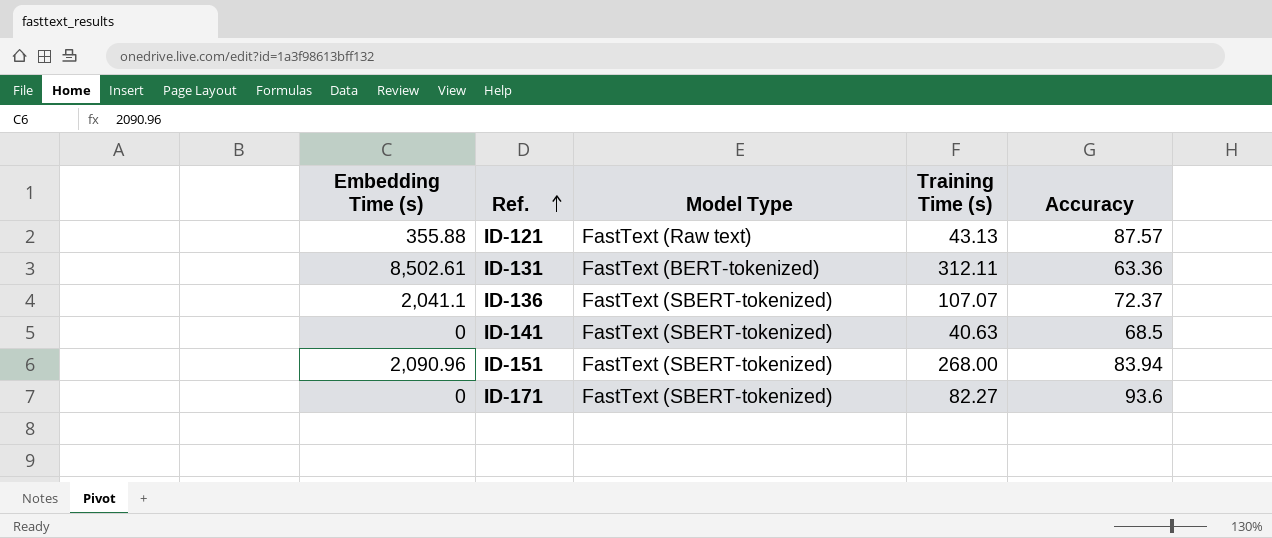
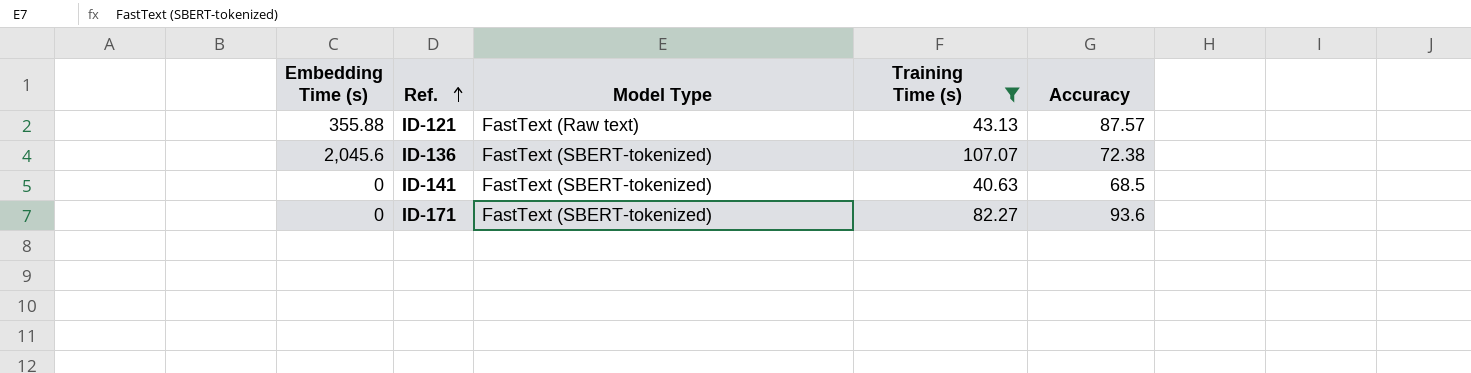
filter: none -> Training Time (s) <= 107.07
ID-136 | Embedding Time (s): 2,041.1 -> 2,045.6
ID-136 | Accuracy: 72.37 -> 72.38

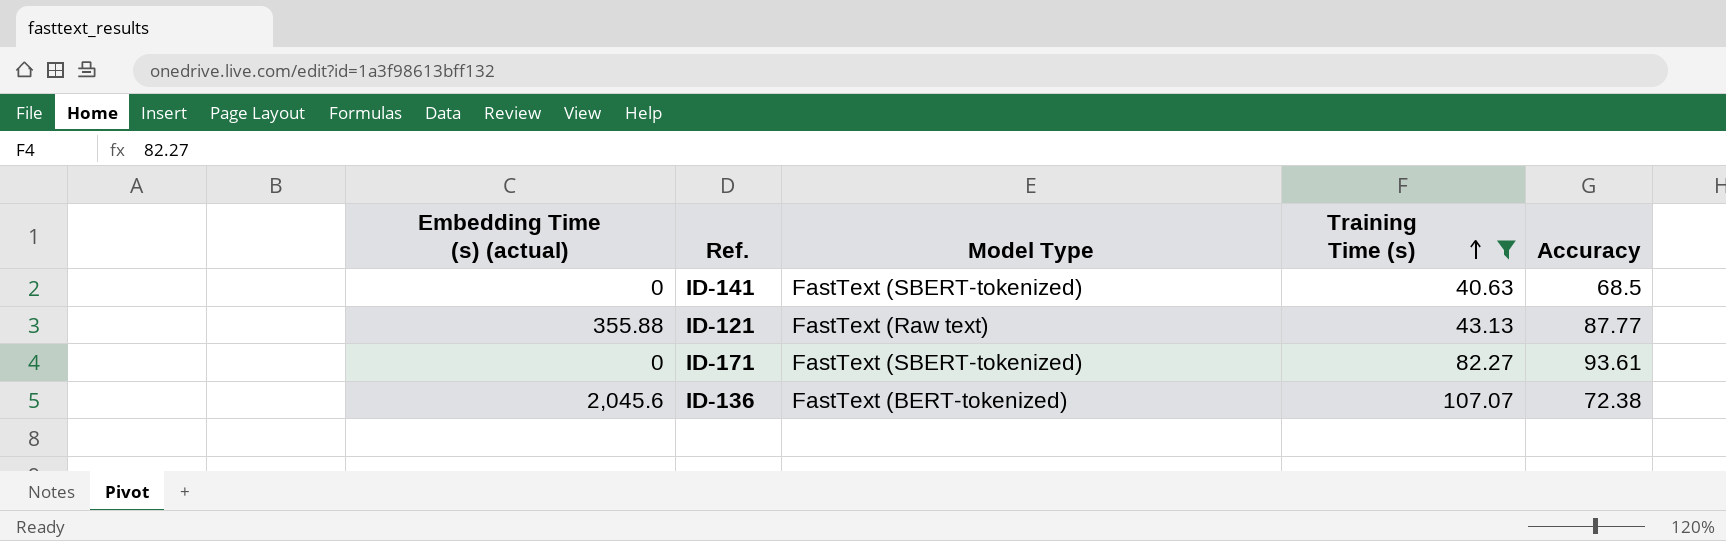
row order: Ref. ascending -> Training Time (s) ascending
column name: Embedding Time (s) -> Embedding Time (s) (actual)
ID-121 | Accuracy: 87.57 -> 87.77
ID-171 | Accuracy: 93.6 -> 93.61
ID-136 | Model Type: FastText (SBERT-tokenized) -> FastText (BERT-tokenized)

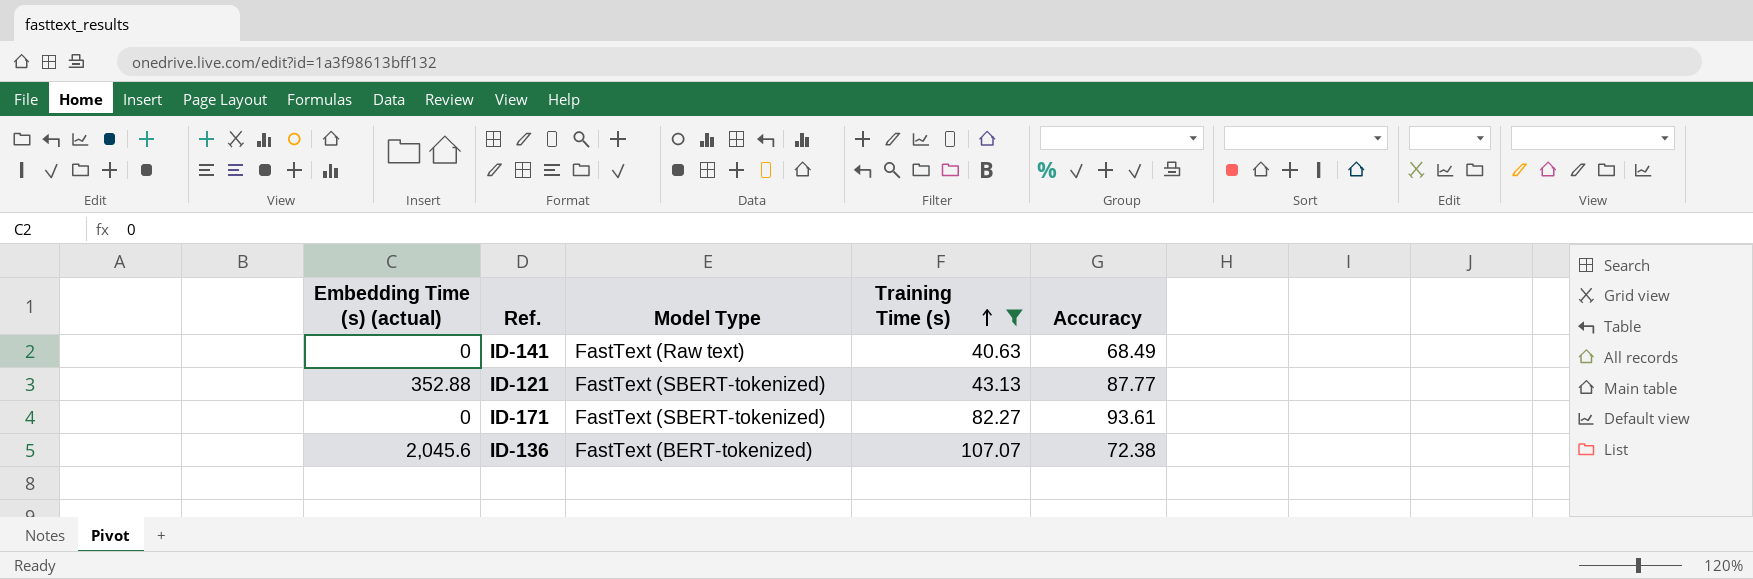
ID-141 | Model Type: FastText (SBERT-tokenized) -> FastText (Raw text)
ID-141 | Accuracy: 68.5 -> 68.49
ID-121 | Embedding Time (s) (actual): 355.88 -> 352.88
ID-121 | Model Type: FastText (Raw text) -> FastText (SBERT-tokenized)

